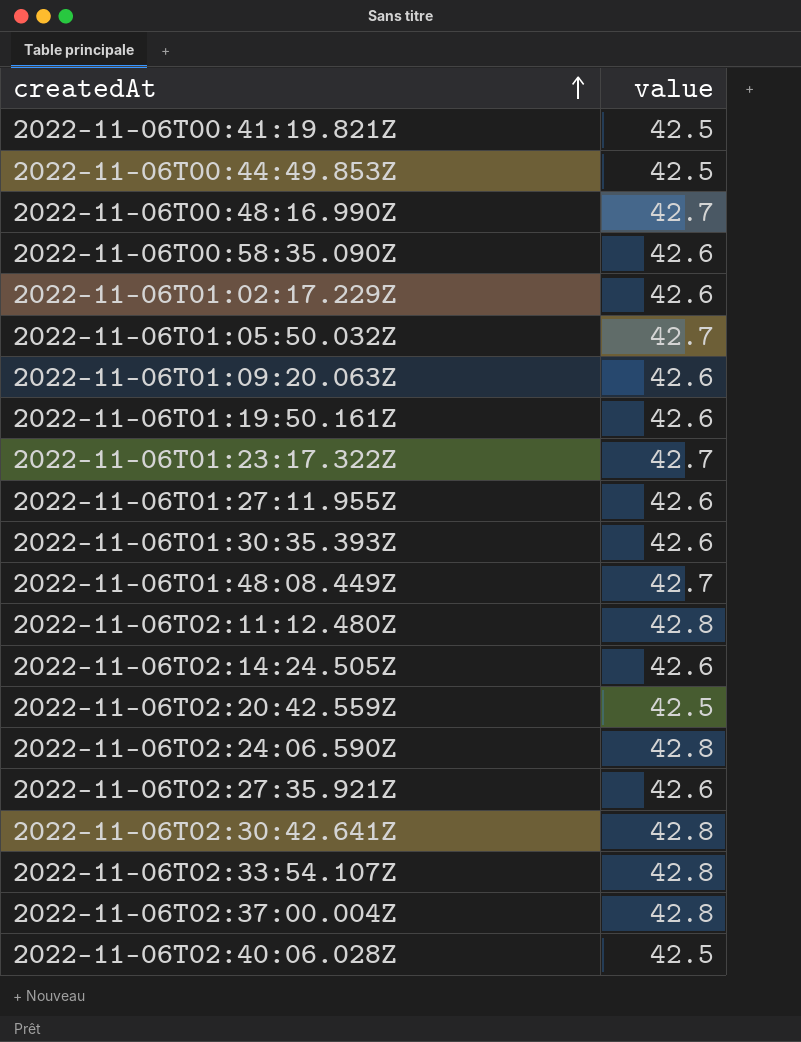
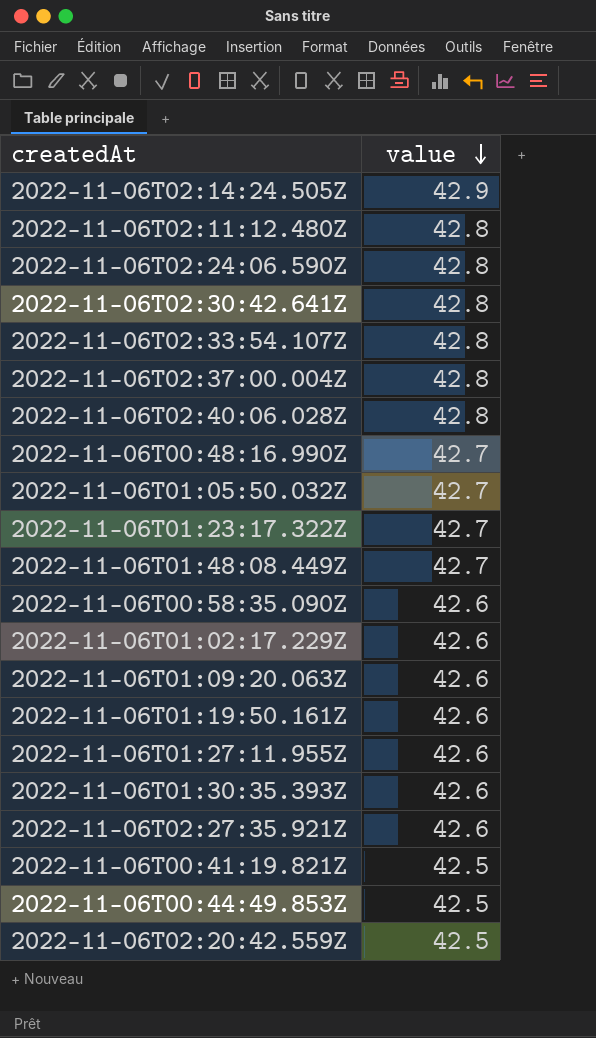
row order: createdAt ascending -> value descending
2022-11-06T02:14:24.505Z | value: 42.6 -> 42.9
2022-11-06T02:40:06.028Z | value: 42.5 -> 42.8

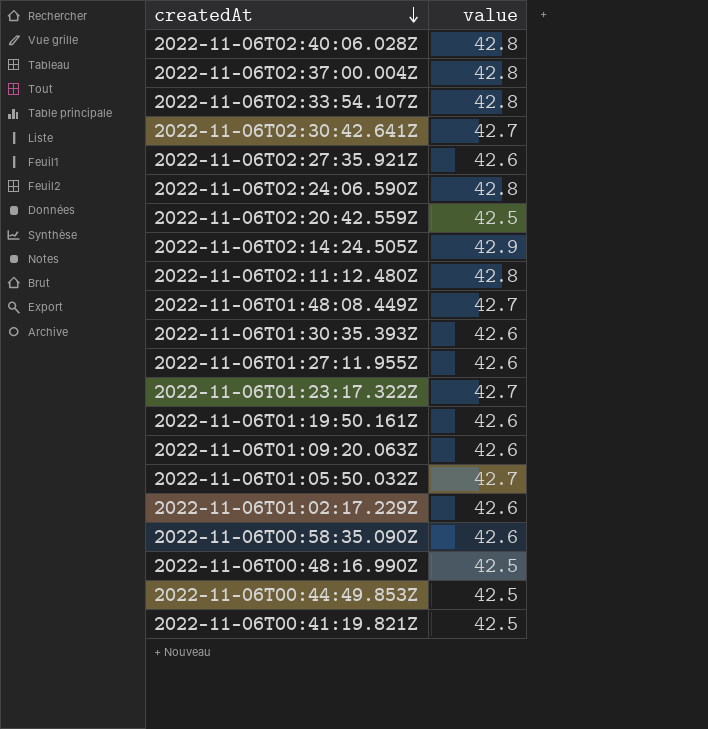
row order: value descending -> createdAt descending
2022-11-06T02:30:42.641Z | value: 42.8 -> 42.7
2022-11-06T00:48:16.990Z | value: 42.7 -> 42.5

